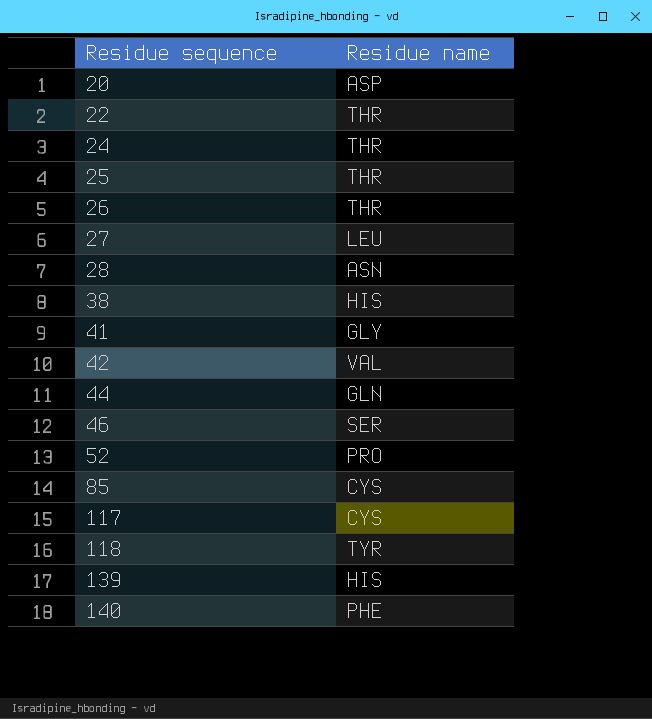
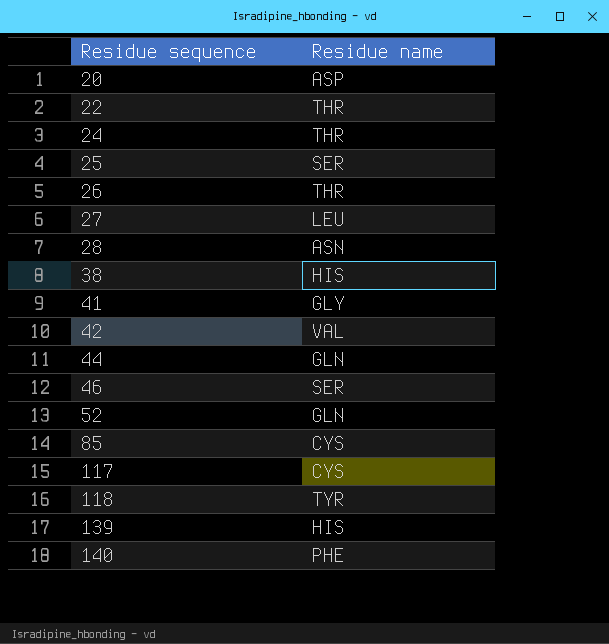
25 | Residue name: THR -> SER
52 | Residue name: PRO -> GLN

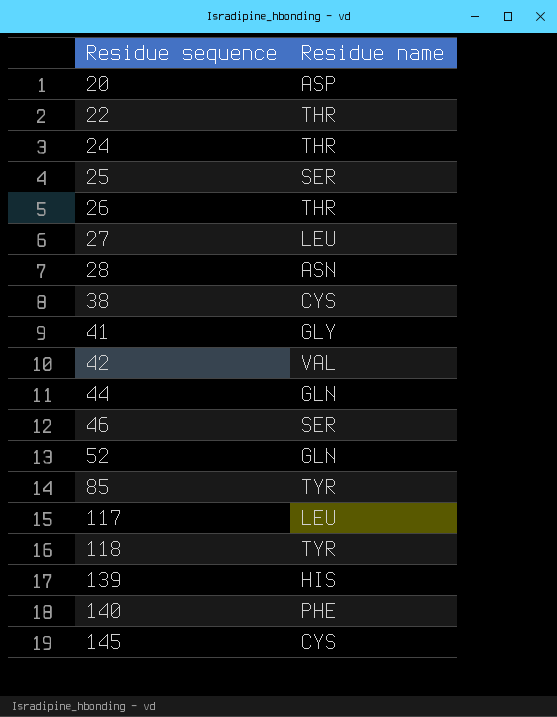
38 | Residue name: HIS -> CYS
85 | Residue name: CYS -> TYR
117 | Residue name: CYS -> LEU
row 145: none -> CYS

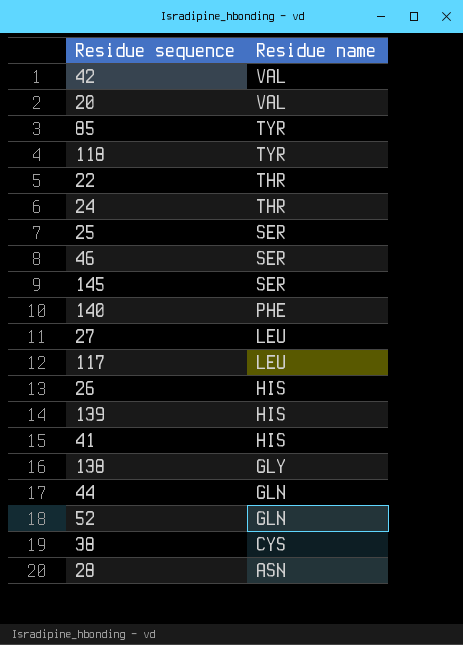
row order: Residue sequence ascending -> Residue name descending
20 | Residue name: ASP -> VAL
145 | Residue name: CYS -> SER
26 | Residue name: THR -> HIS
41 | Residue name: GLY -> HIS
row 138: none -> GLY

